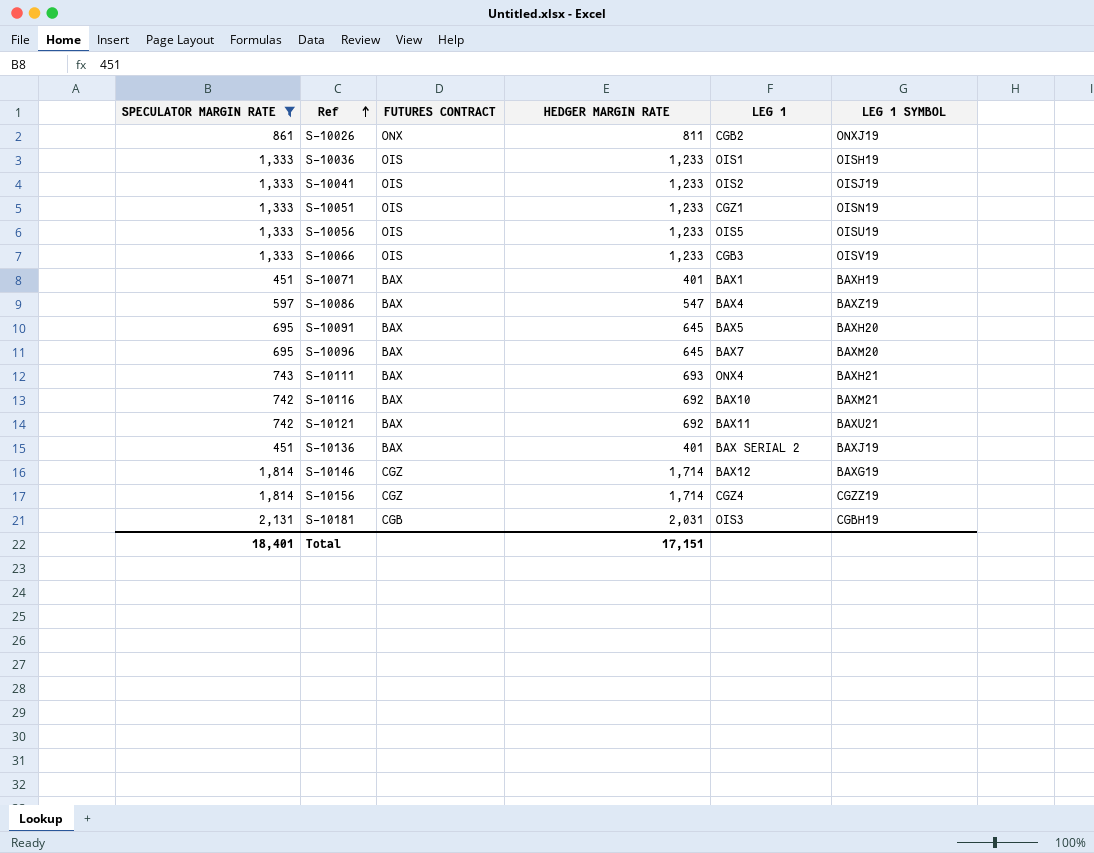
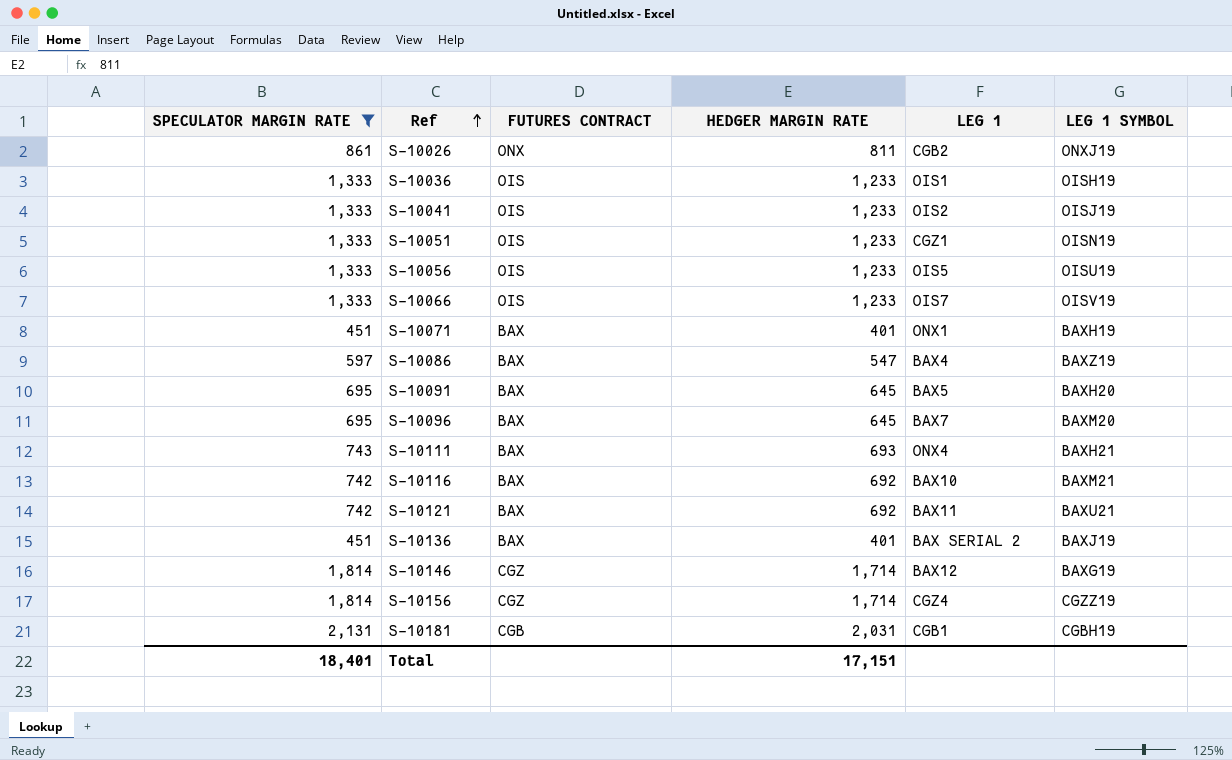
S-10066 | LEG 1: CGB3 -> OIS7
S-10071 | LEG 1: BAX1 -> ONX1
S-10181 | LEG 1: OIS3 -> CGB1

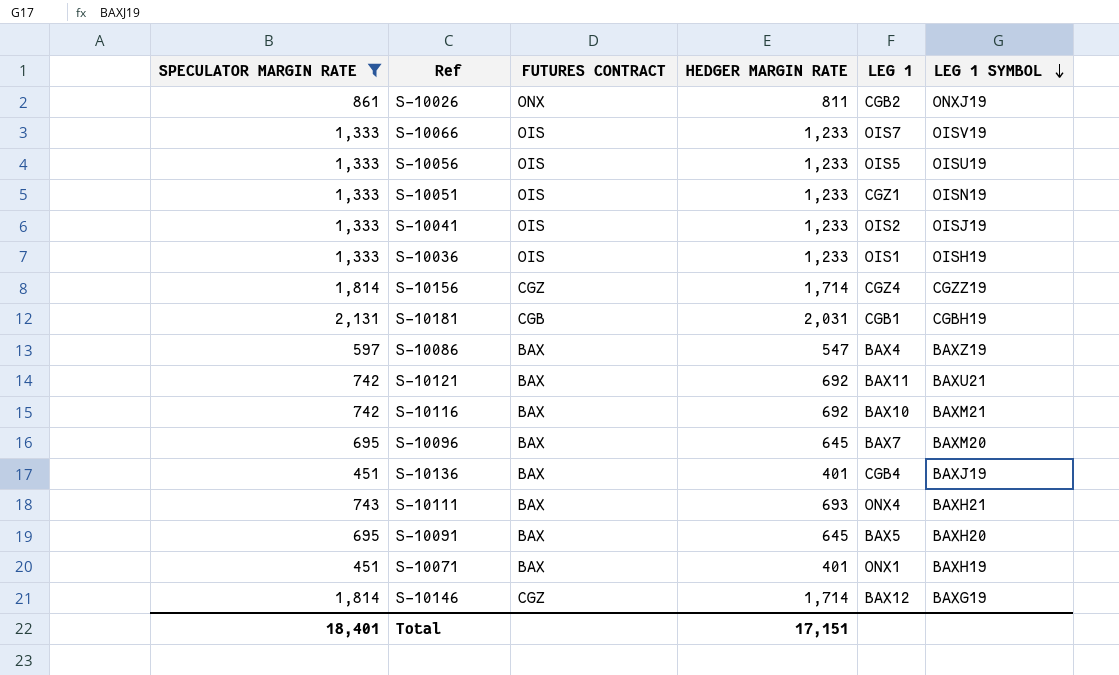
row order: Ref ascending -> LEG 1 SYMBOL descending
S-10136 | LEG 1: BAX SERIAL 2 -> CGB4

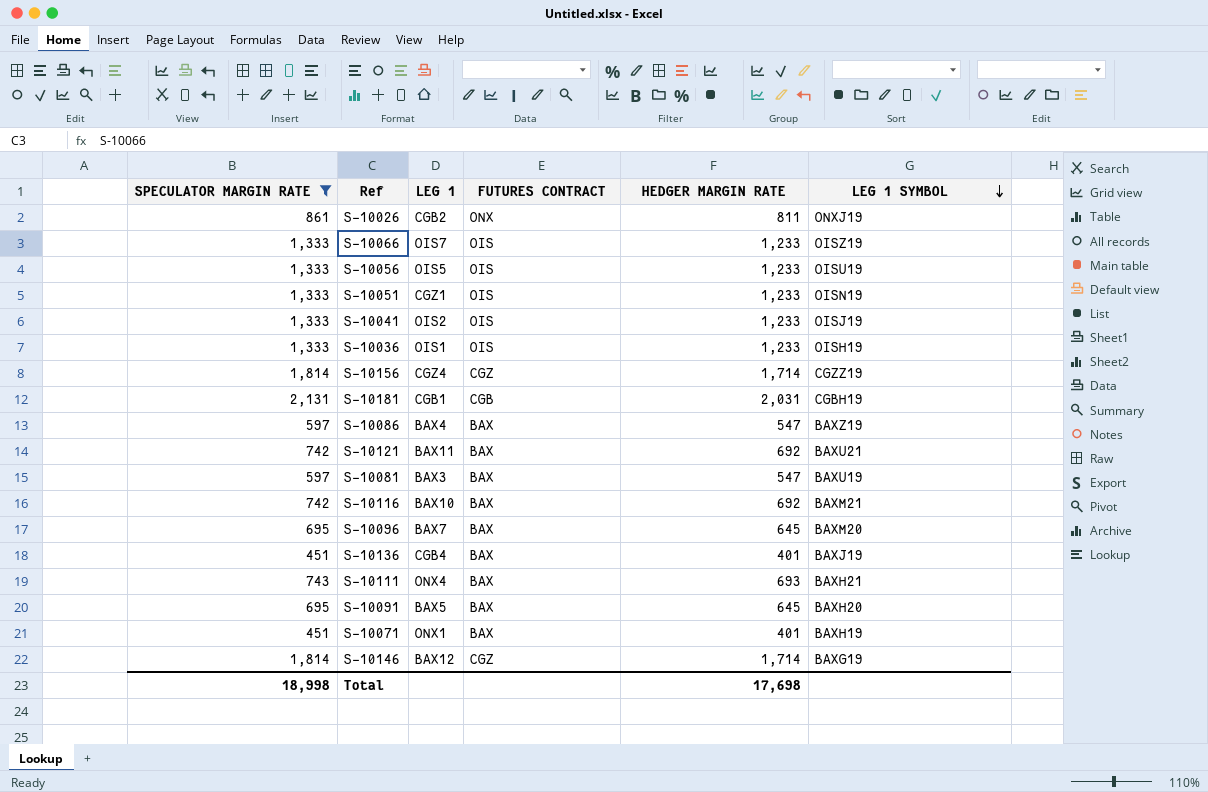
column LEG 1 | position: 5 -> 3
S-10066 | LEG 1 SYMBOL: OISV19 -> OISZ19
row S-10081: none -> 597 | BAX3 | BAX | 547 | BAXU19
Total | SPECULATOR MARGIN RATE: 18,401 -> 18,998
Total | HEDGER MARGIN RATE: 17,151 -> 17,698

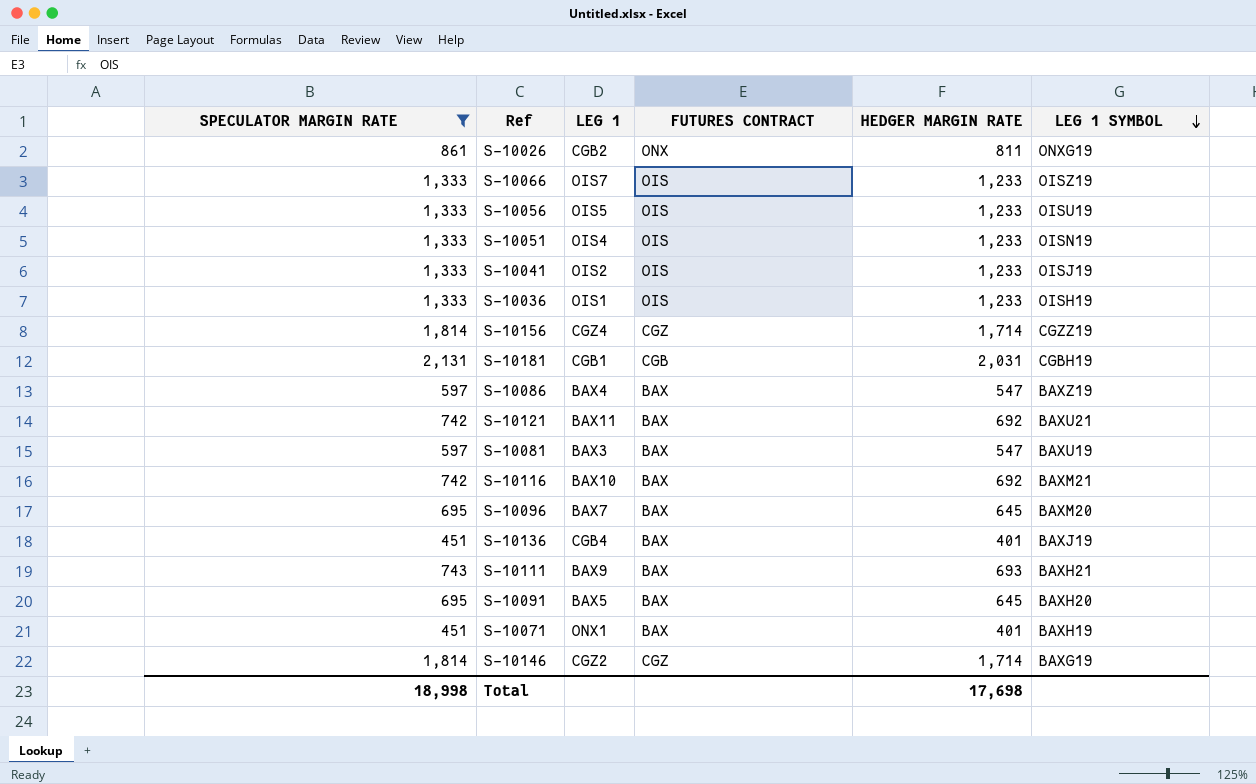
S-10026 | LEG 1 SYMBOL: ONXJ19 -> ONXG19
S-10051 | LEG 1: CGZ1 -> OIS4
S-10111 | LEG 1: ONX4 -> BAX9
S-10146 | LEG 1: BAX12 -> CGZ2

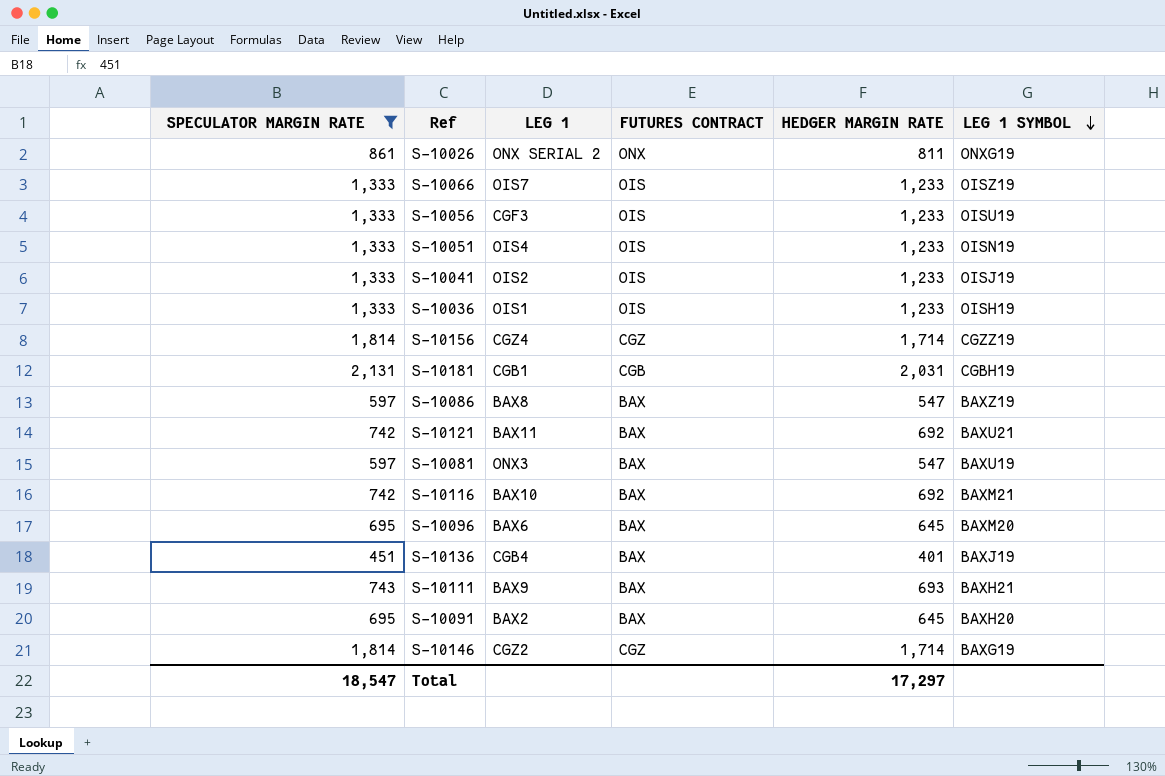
row S-10071: 451 | ONX1 | BAX | 401 | BAXH19 -> none
S-10026 | LEG 1: CGB2 -> ONX SERIAL 2
S-10056 | LEG 1: OIS5 -> CGF3
S-10086 | LEG 1: BAX4 -> BAX8
S-10081 | LEG 1: BAX3 -> ONX3
S-10096 | LEG 1: BAX7 -> BAX6
S-10091 | LEG 1: BAX5 -> BAX2
Total | SPECULATOR MARGIN RATE: 18,998 -> 18,547
Total | HEDGER MARGIN RATE: 17,698 -> 17,297

